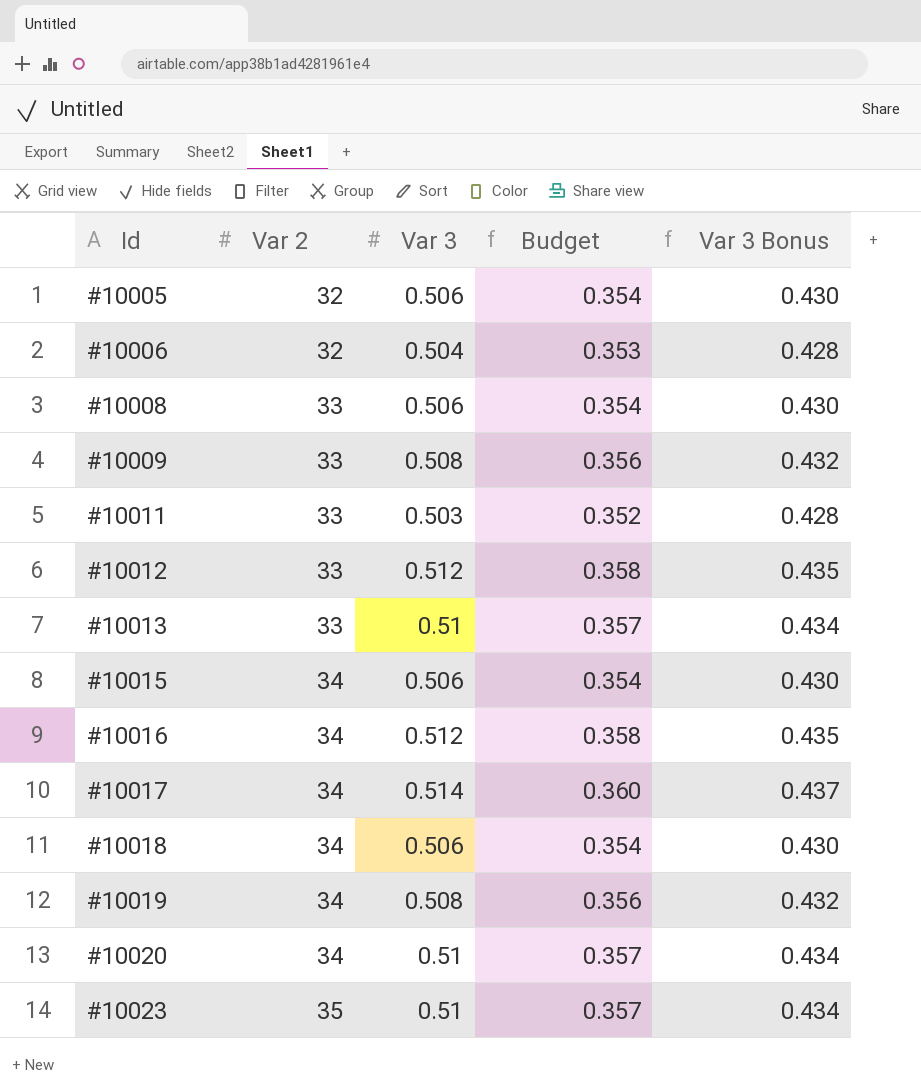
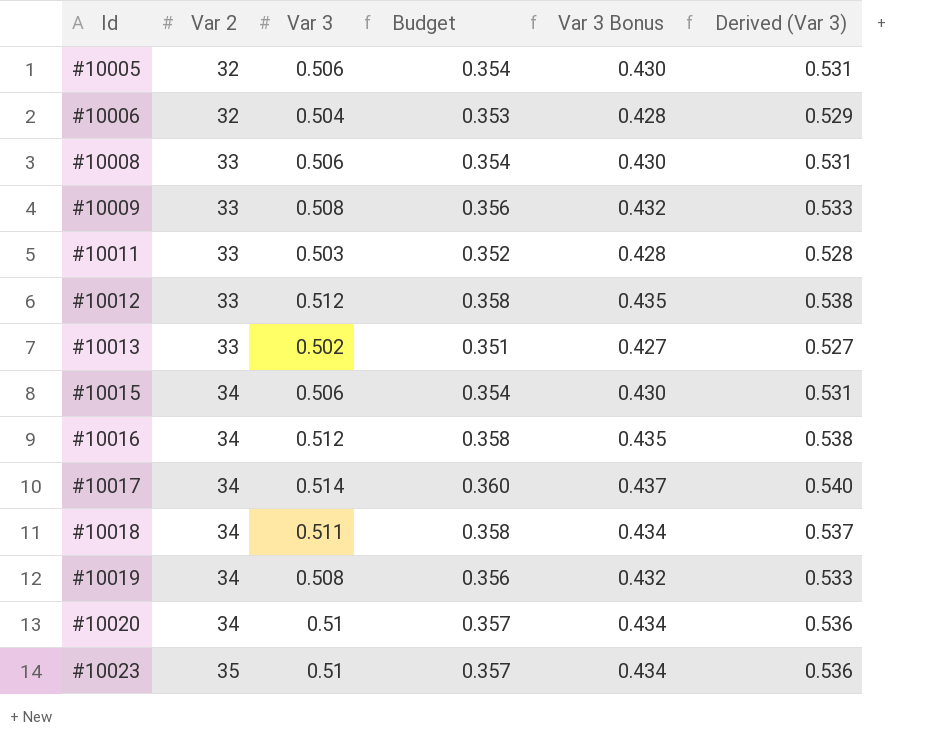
column Derived (Var 3) | formula: none -> [Var 3] * 1.05
#10013 | Var 3: 0.51 -> 0.502
#10013 | Budget: 0.357 -> 0.351
#10013 | Var 3 Bonus: 0.434 -> 0.427
#10018 | Var 3: 0.506 -> 0.511
#10018 | Budget: 0.354 -> 0.358
#10018 | Var 3 Bonus: 0.430 -> 0.434

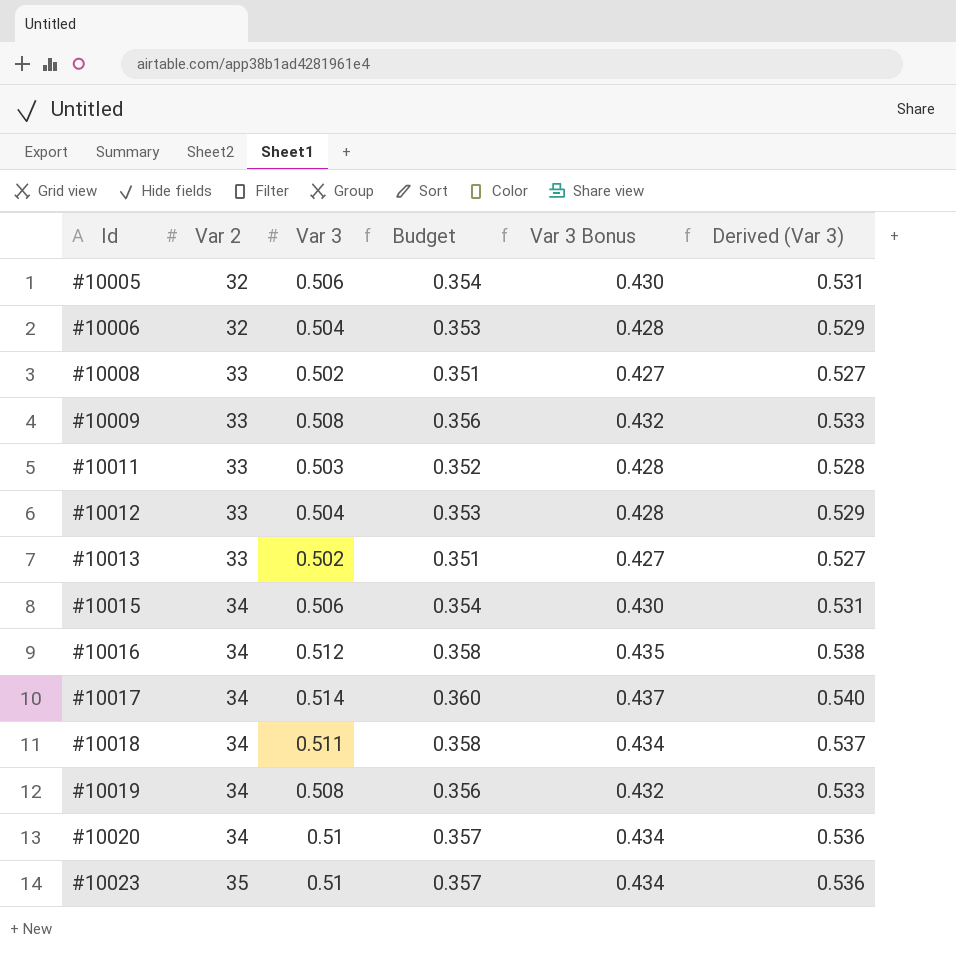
#10008 | Var 3: 0.506 -> 0.502
#10008 | Budget: 0.354 -> 0.351
#10008 | Var 3 Bonus: 0.430 -> 0.427
#10008 | Derived (Var 3): 0.531 -> 0.527
#10012 | Var 3: 0.512 -> 0.504
#10012 | Budget: 0.358 -> 0.353
#10012 | Var 3 Bonus: 0.435 -> 0.428
#10012 | Derived (Var 3): 0.538 -> 0.529

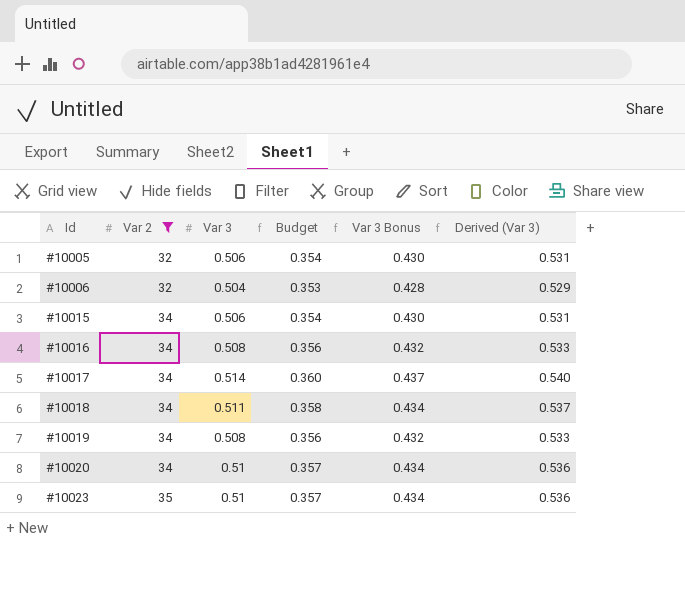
filter: none -> Var 2 != 33
#10016 | Var 3: 0.512 -> 0.508
#10016 | Budget: 0.358 -> 0.356
#10016 | Var 3 Bonus: 0.435 -> 0.432
#10016 | Derived (Var 3): 0.538 -> 0.533

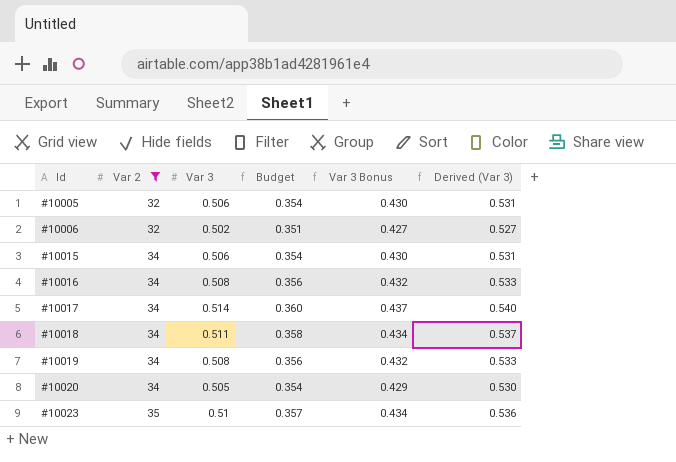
#10006 | Var 3: 0.504 -> 0.502
#10006 | Budget: 0.353 -> 0.351
#10006 | Var 3 Bonus: 0.428 -> 0.427
#10006 | Derived (Var 3): 0.529 -> 0.527
#10020 | Var 3: 0.51 -> 0.505
#10020 | Budget: 0.357 -> 0.354
#10020 | Var 3 Bonus: 0.434 -> 0.429
#10020 | Derived (Var 3): 0.536 -> 0.530

